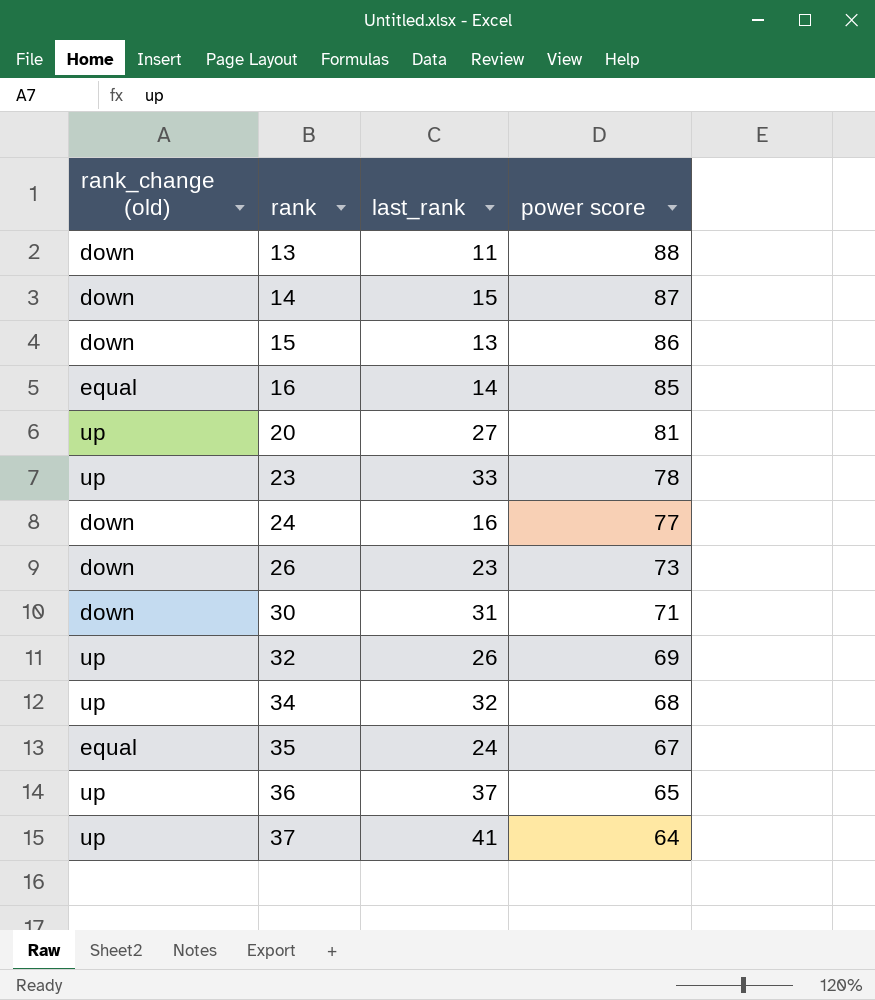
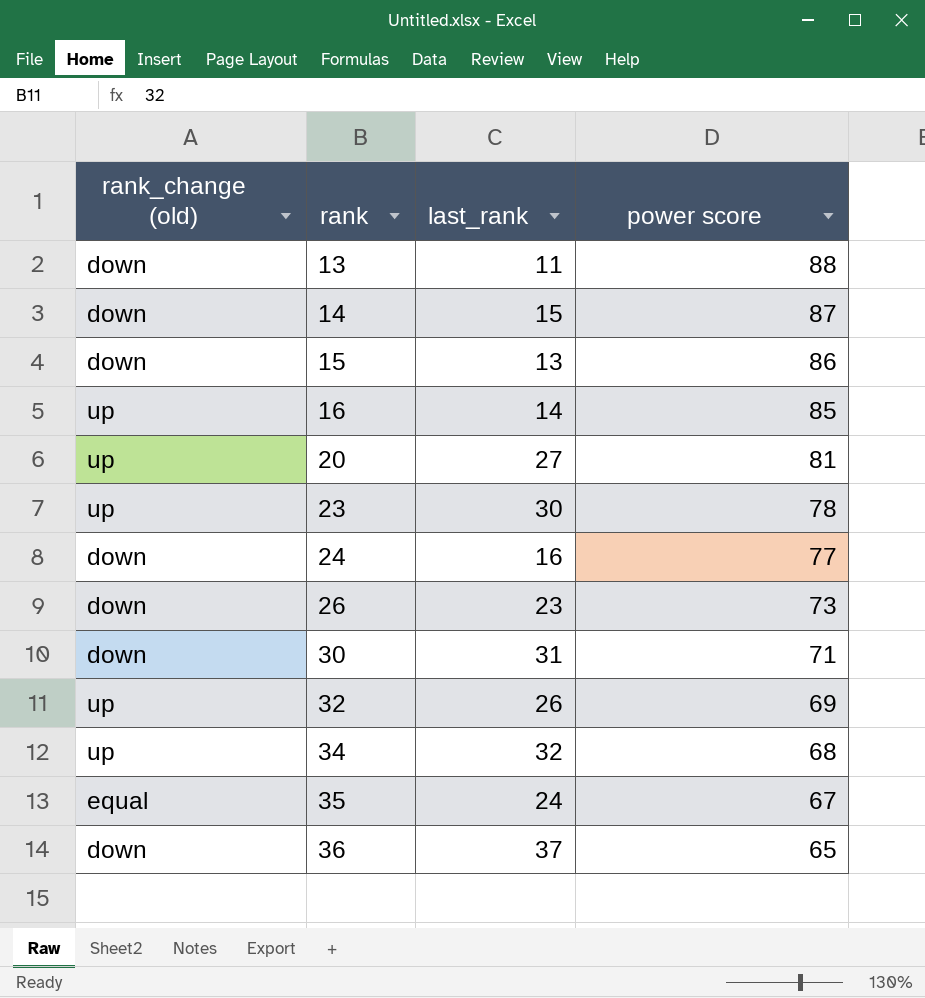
row 37: up | 41 | 64 -> none
16 | rank_change (old): equal -> up
23 | last_rank: 33 -> 30
36 | rank_change (old): up -> down

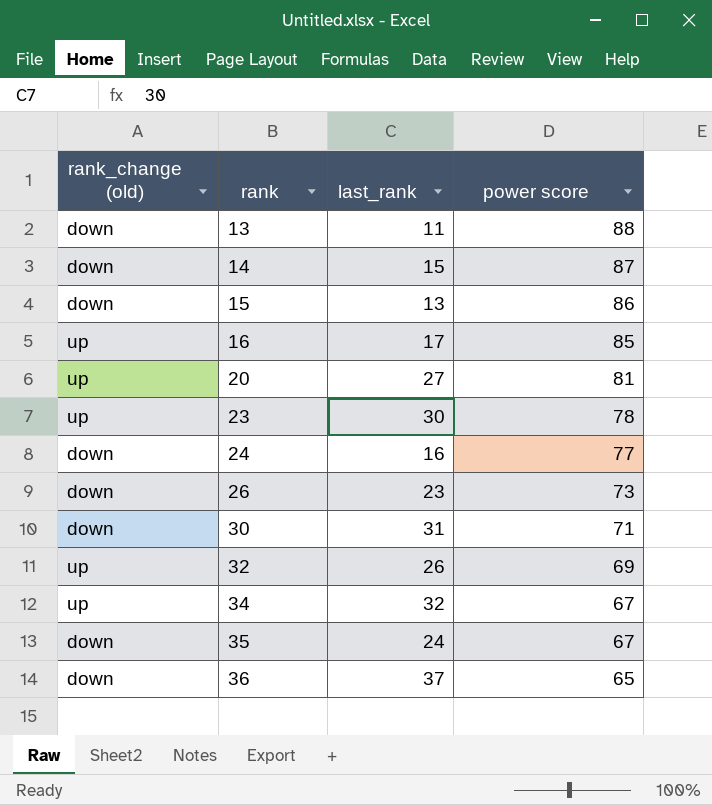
16 | last_rank: 14 -> 17
34 | power score: 68 -> 67
35 | rank_change (old): equal -> down

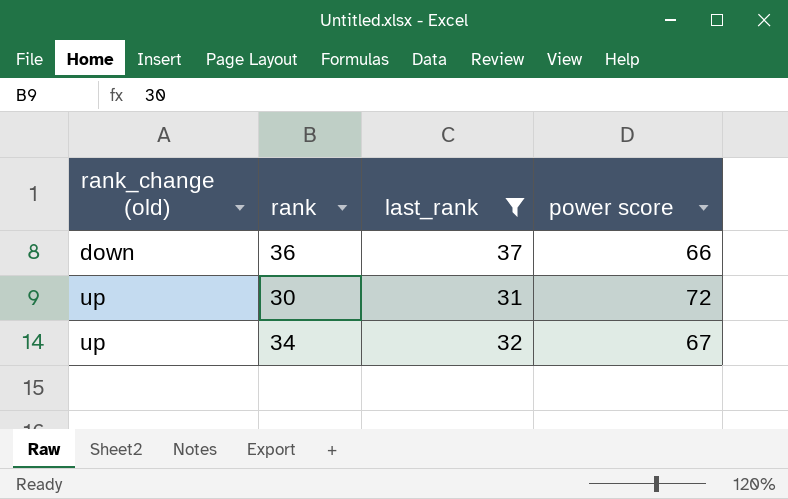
filter: none -> last_rank >= 31
row order: rank ascending -> rank_change (old) ascending
36 | power score: 65 -> 66
30 | rank_change (old): down -> up
30 | power score: 71 -> 72

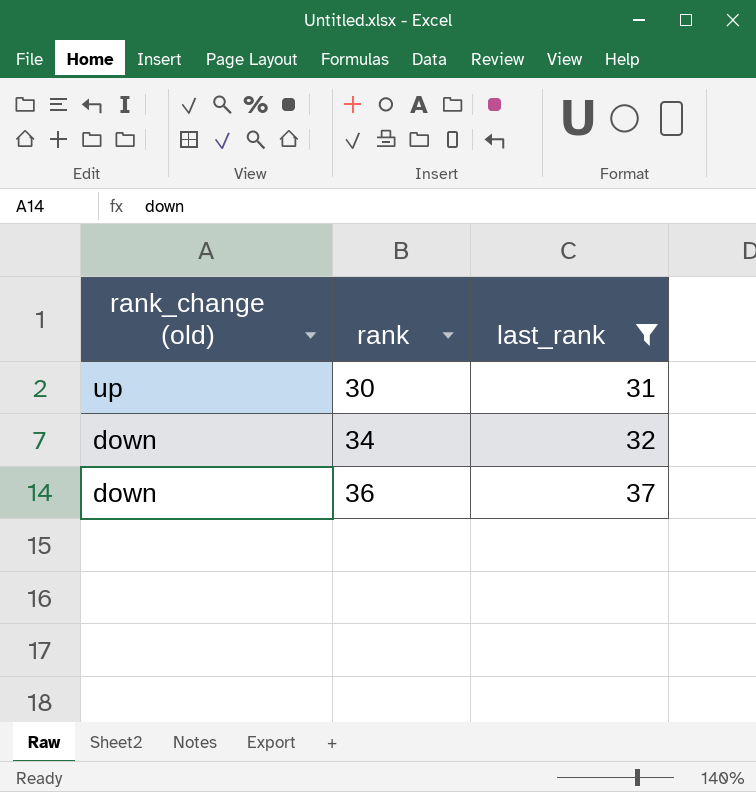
row order: rank_change (old) ascending -> rank_change (old) descending
column power score | position: 4 -> none
34 | rank_change (old): up -> down

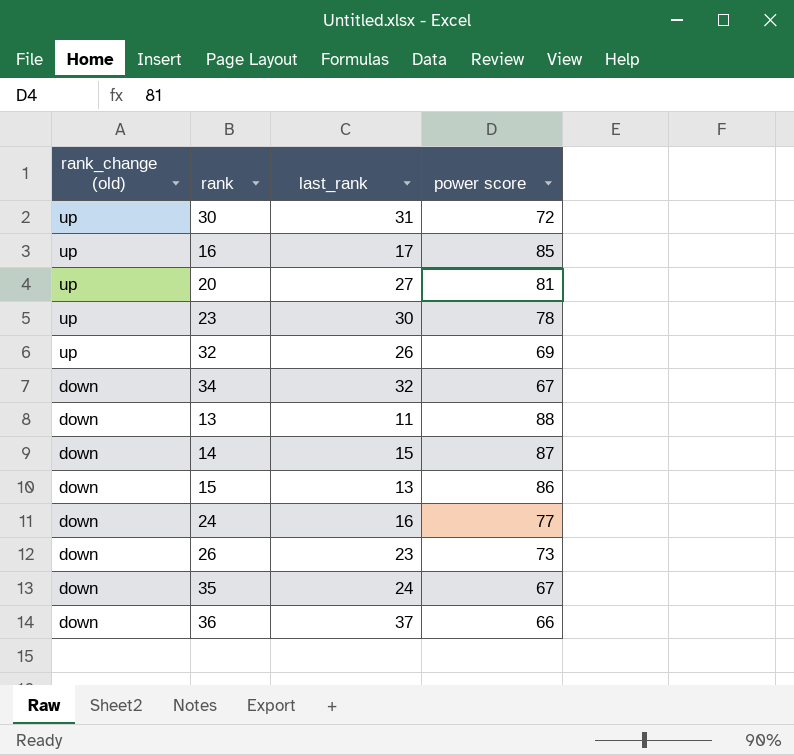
filter: last_rank >= 31 -> none
column power score | position: none -> 4

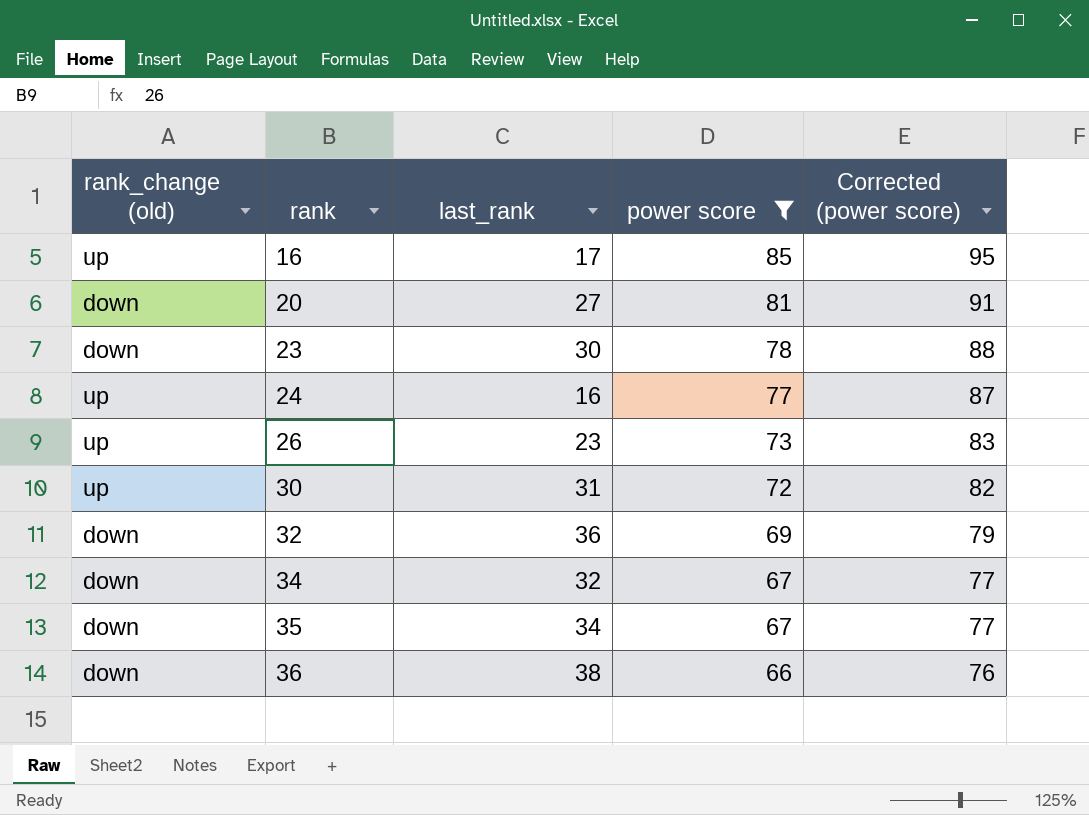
filter: none -> power score <= 85
row order: rank_change (old) descending -> rank ascending
column Corrected (power score) | formula: none -> [power score] + 10
20 | rank_change (old): up -> down
23 | rank_change (old): up -> down
24 | rank_change (old): down -> up
26 | rank_change (old): down -> up
32 | rank_change (old): up -> down
32 | last_rank: 26 -> 36
35 | last_rank: 24 -> 34
36 | last_rank: 37 -> 38

